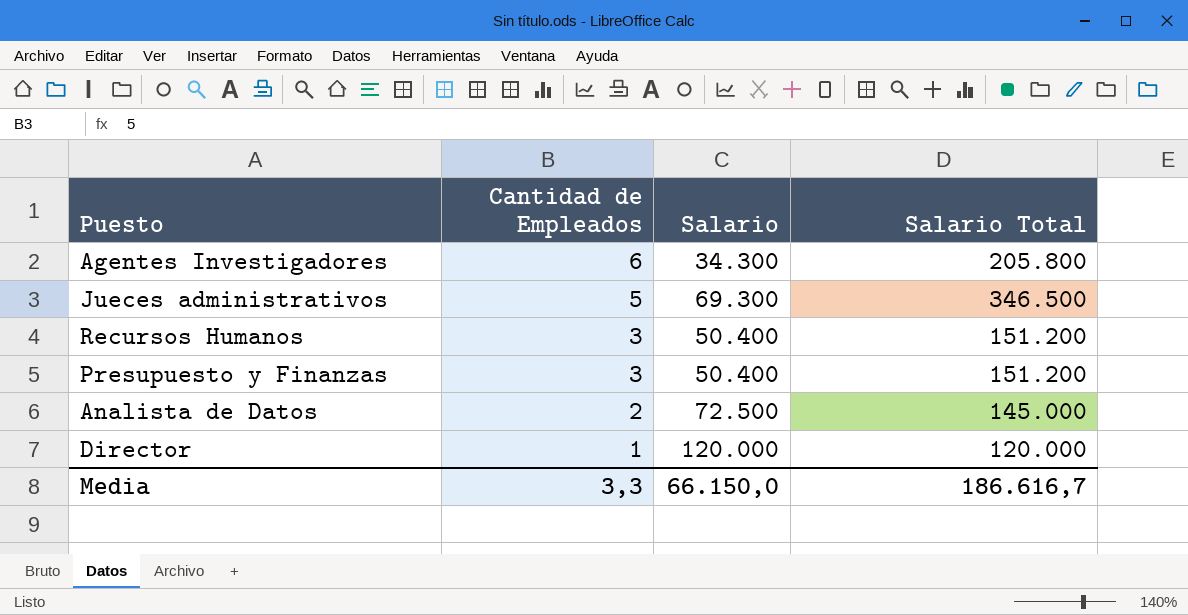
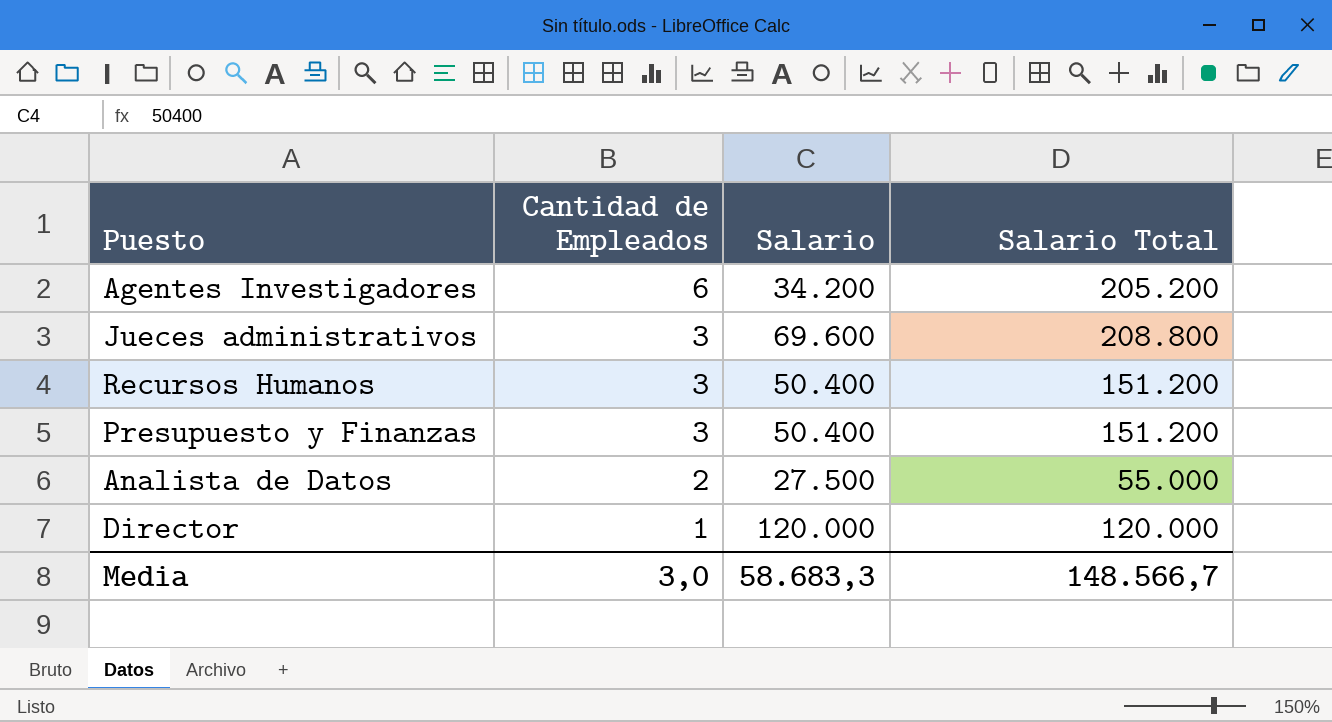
Agentes Investigadores | Salario: 34.300 -> 34.200
Agentes Investigadores | Salario Total: 205.800 -> 205.200
Jueces administrativos | Cantidad de Empleados: 5 -> 3
Jueces administrativos | Salario: 69.300 -> 69.600
Jueces administrativos | Salario Total: 346.500 -> 208.800
Analista de Datos | Salario: 72.500 -> 27.500
Analista de Datos | Salario Total: 145.000 -> 55.000
Media | Cantidad de Empleados: 3,3 -> 3,0
Media | Salario: 66.150,0 -> 58.683,3
Media | Salario Total: 186.616,7 -> 148.566,7

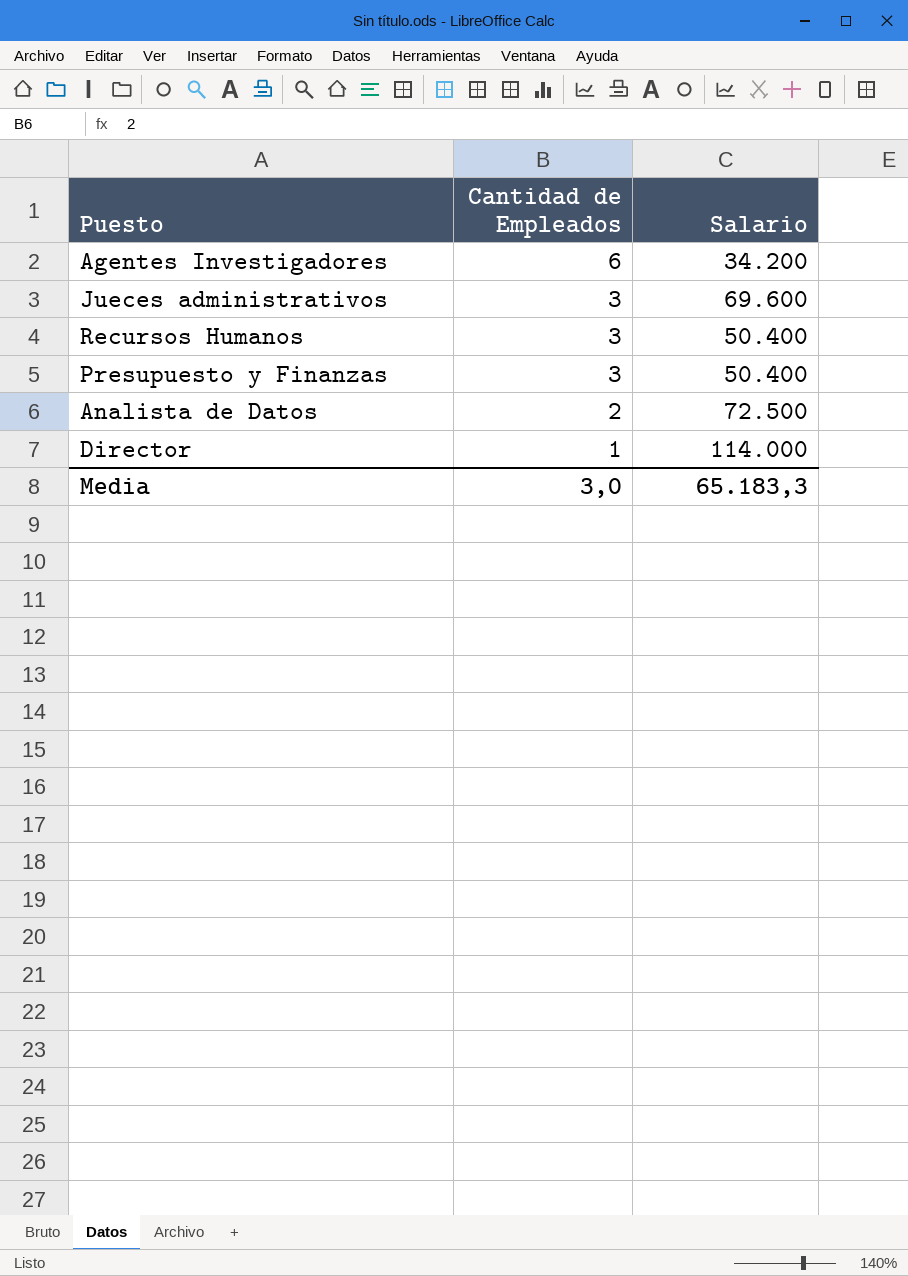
column Salario Total | formula: [Cantidad de Empleados] * [Salario] -> none
Analista de Datos | Salario: 27.500 -> 72.500
Director | Salario: 120.000 -> 114.000
Media | Salario: 58.683,3 -> 65.183,3

